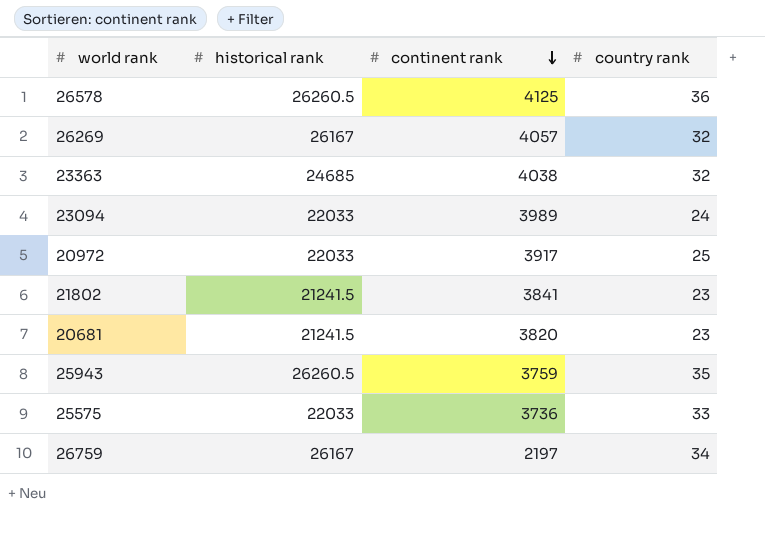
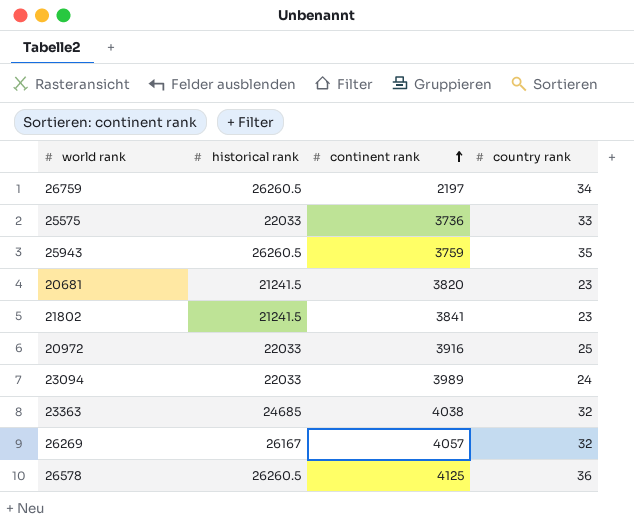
row order: continent rank descending -> continent rank ascending
26759 | historical rank: 26167 -> 26260.5
20972 | continent rank: 3917 -> 3916

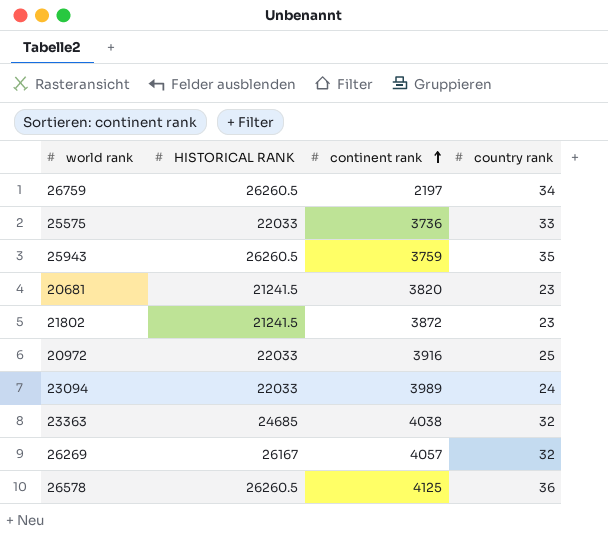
column name: historical rank -> HISTORICAL RANK
21802 | continent rank: 3841 -> 3872

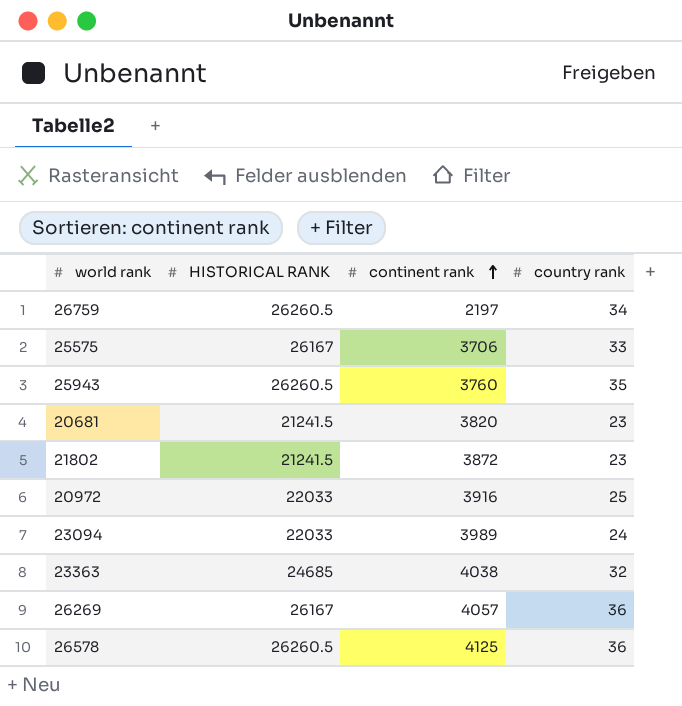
25575 | HISTORICAL RANK: 22033 -> 26167
25575 | continent rank: 3736 -> 3706
25943 | continent rank: 3759 -> 3760
26269 | country rank: 32 -> 36

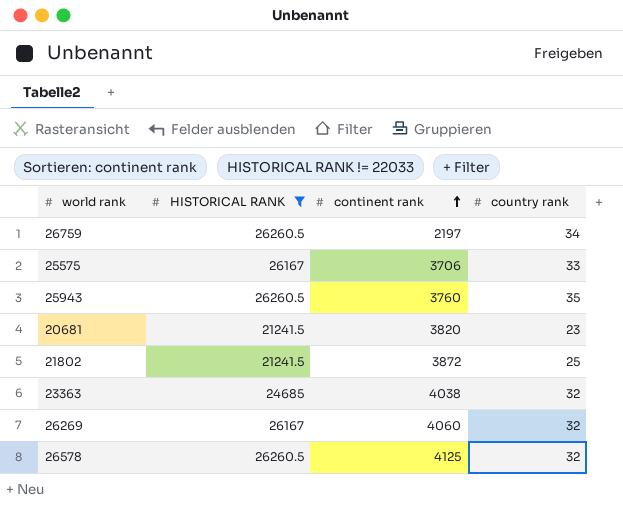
filter: none -> HISTORICAL RANK != 22033
21802 | country rank: 23 -> 25
26269 | continent rank: 4057 -> 4060
26269 | country rank: 36 -> 32
26578 | country rank: 36 -> 32

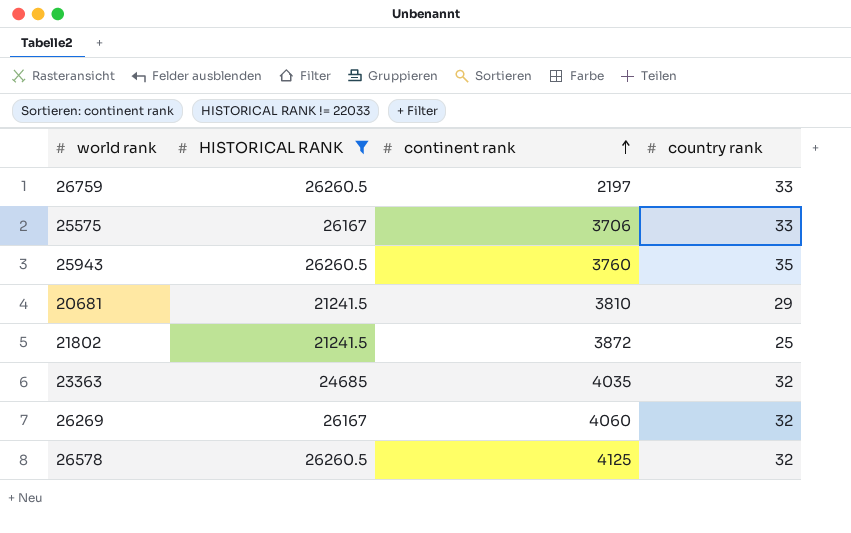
26759 | country rank: 34 -> 33
20681 | continent rank: 3820 -> 3810
20681 | country rank: 23 -> 29
23363 | continent rank: 4038 -> 4035

